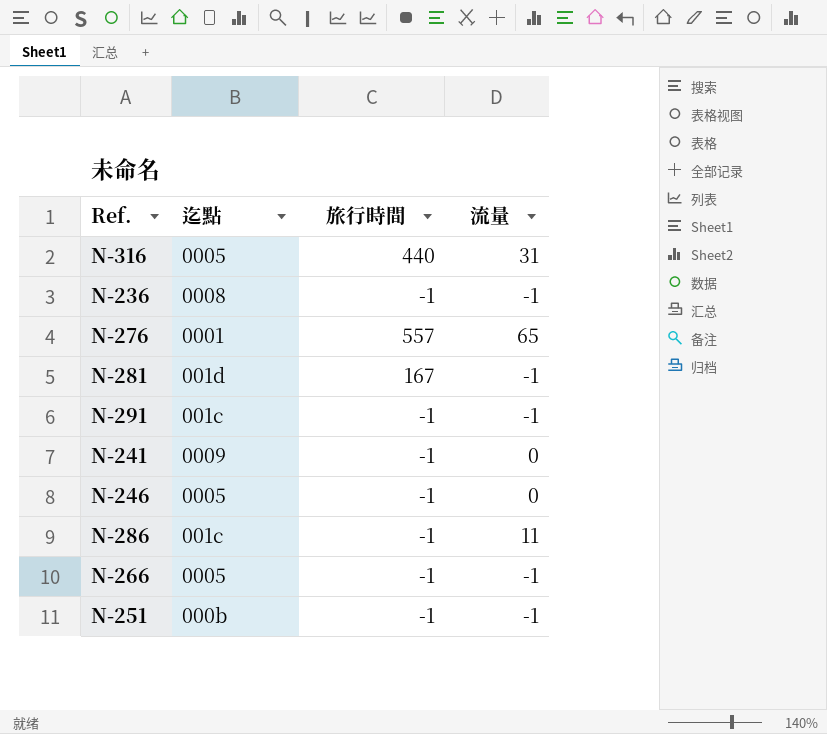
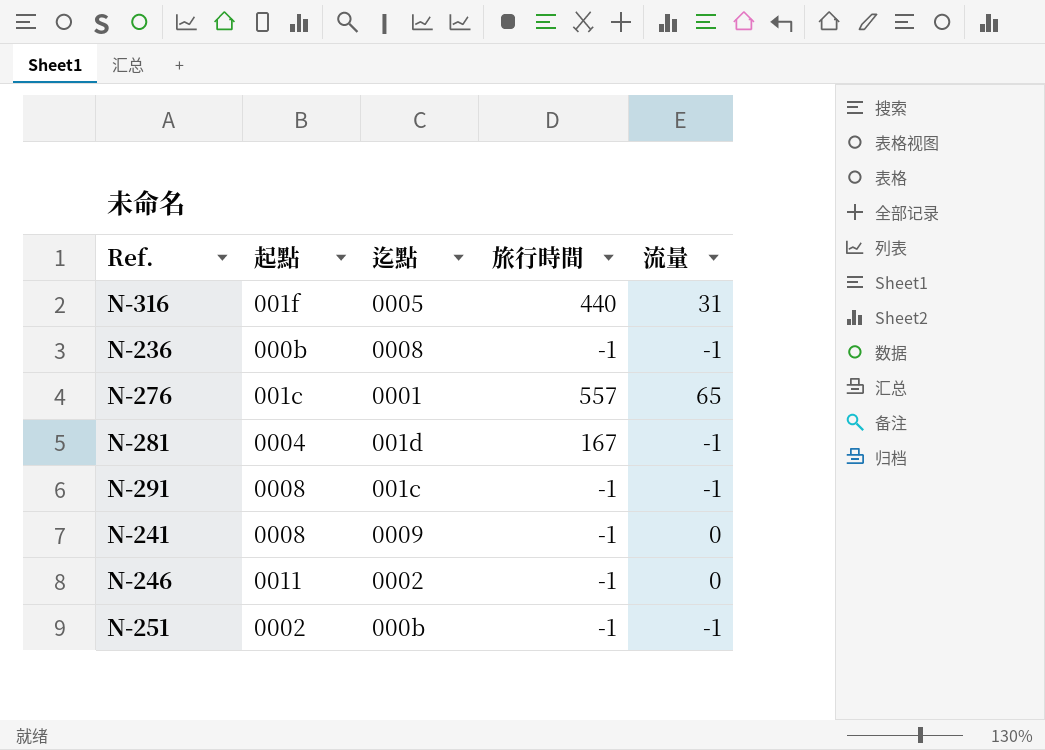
column 起點 | position: none -> 2
row N-286: 001c | -1 | 11 -> none
row N-266: 0005 | -1 | -1 -> none
N-246 | 迄點: 0005 -> 0002

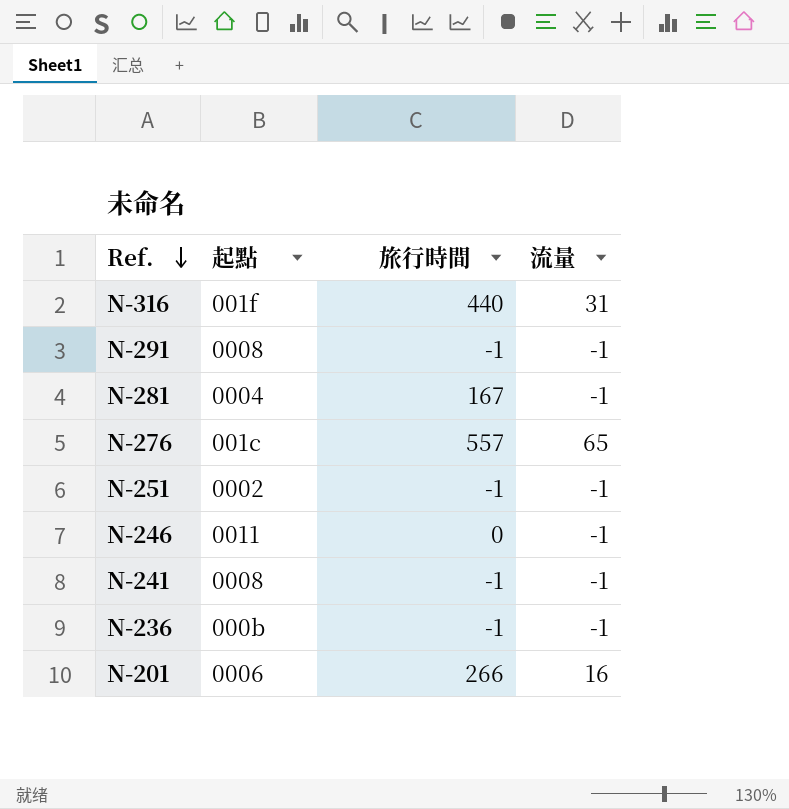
row order: none -> Ref. descending
column 迄點 | position: 3 -> none
N-246 | 旅行時間: -1 -> 0
N-246 | 流量: 0 -> -1
N-241 | 流量: 0 -> -1
row N-201: none -> 0006 | 266 | 16

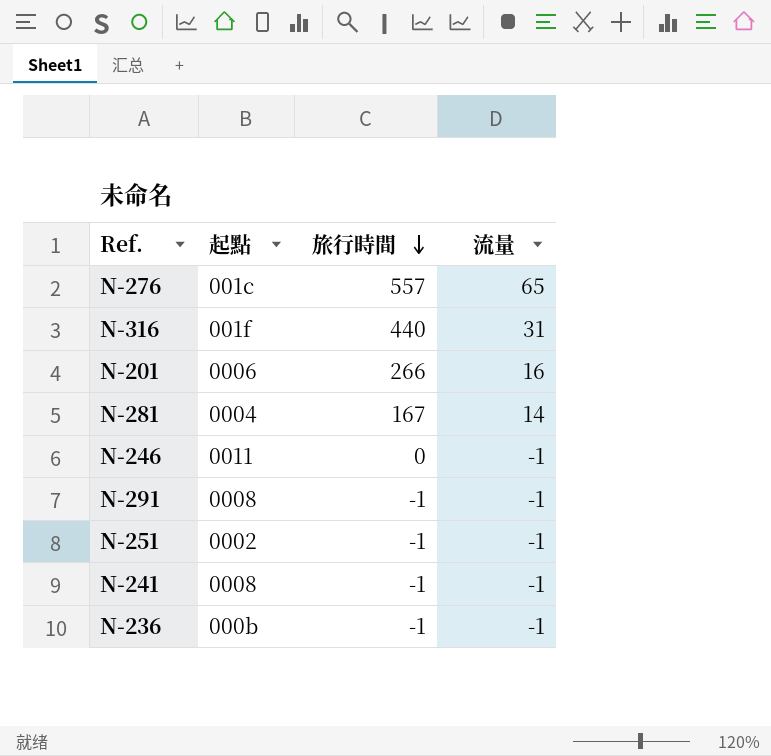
row order: Ref. descending -> 旅行時間 descending
N-281 | 流量: -1 -> 14

